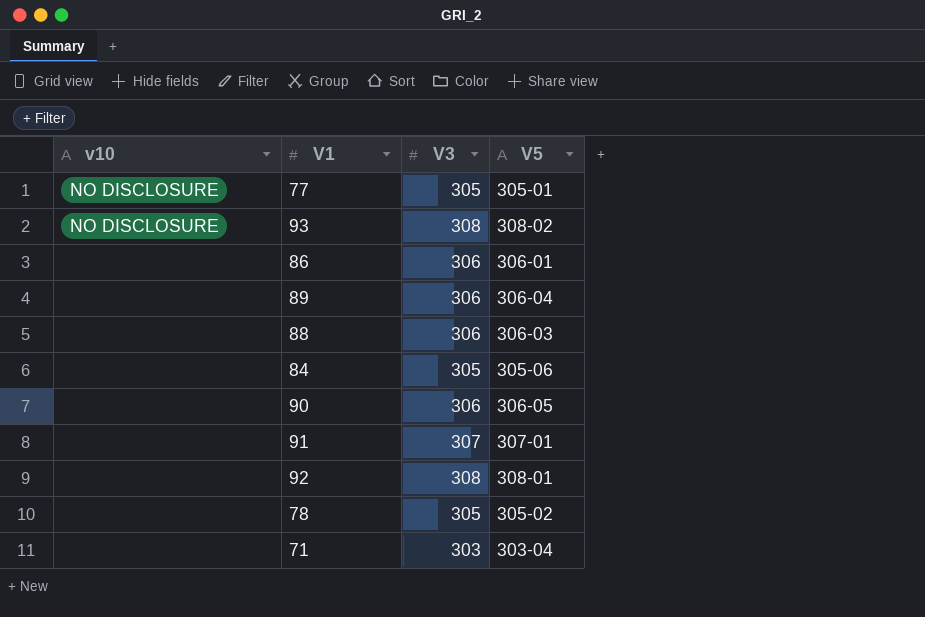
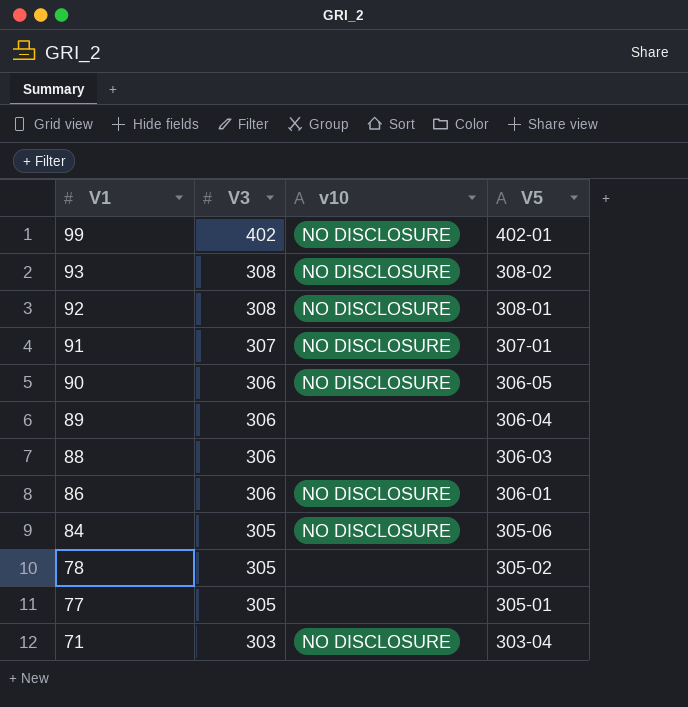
row order: none -> V1 descending
column v10 | position: 1 -> 3
row 99: none -> 402 | NO DISCLOSURE | 402-01
92 | v10: none -> NO DISCLOSURE
91 | v10: none -> NO DISCLOSURE
90 | v10: none -> NO DISCLOSURE
86 | v10: none -> NO DISCLOSURE
84 | v10: none -> NO DISCLOSURE
77 | v10: NO DISCLOSURE -> none
71 | v10: none -> NO DISCLOSURE

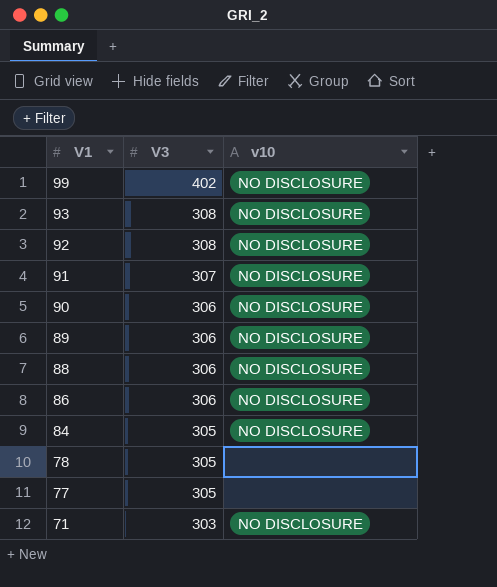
column V5 | position: 4 -> none
89 | v10: none -> NO DISCLOSURE
88 | v10: none -> NO DISCLOSURE

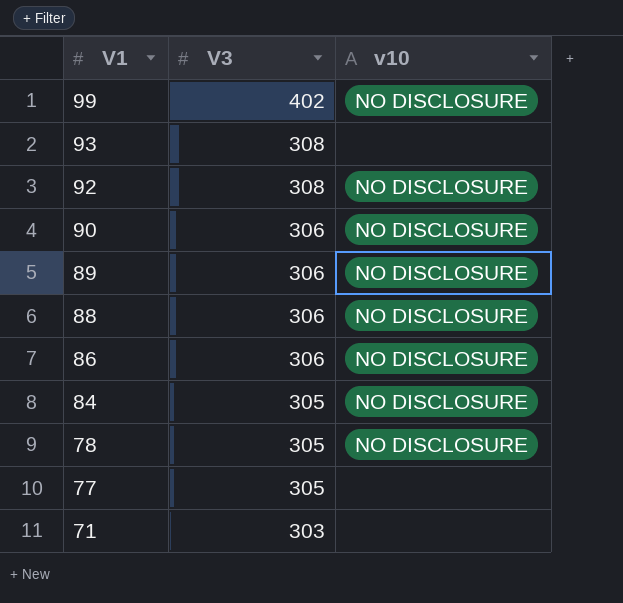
row 91: 307 | NO DISCLOSURE -> none
93 | v10: NO DISCLOSURE -> none
78 | v10: none -> NO DISCLOSURE
71 | v10: NO DISCLOSURE -> none

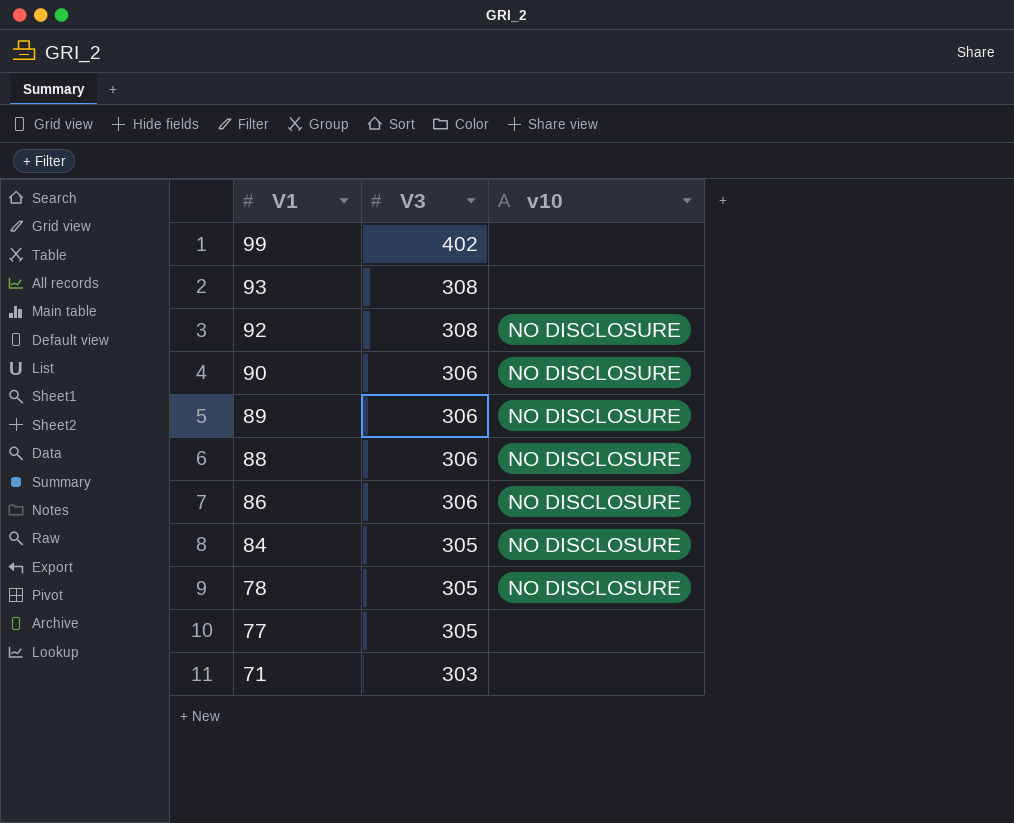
99 | v10: NO DISCLOSURE -> none

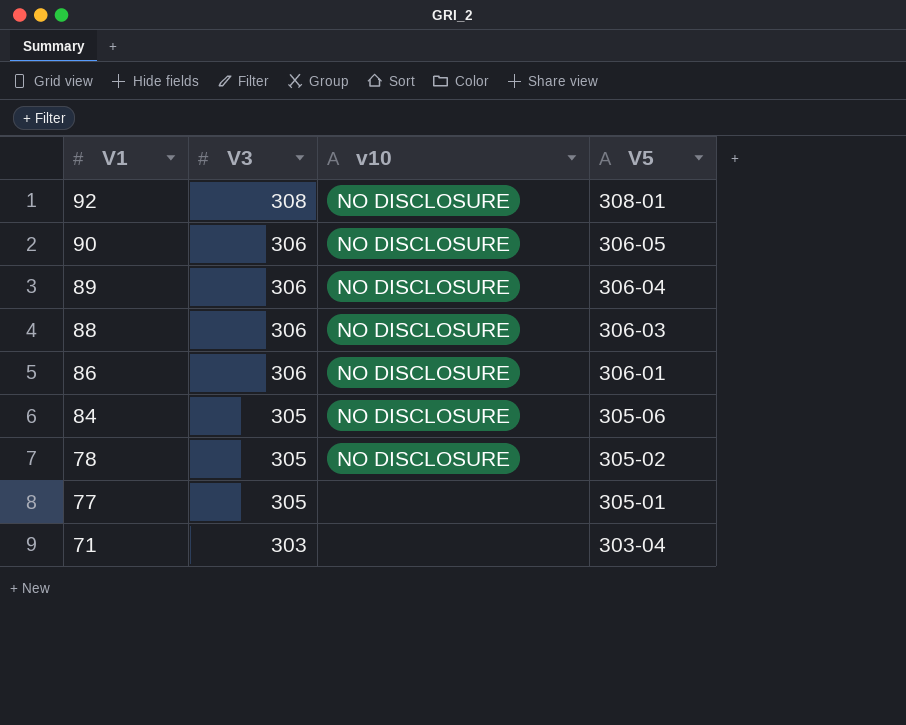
column V5 | position: none -> 4
row 99: 402 | none -> none
row 93: 308 | none -> none

